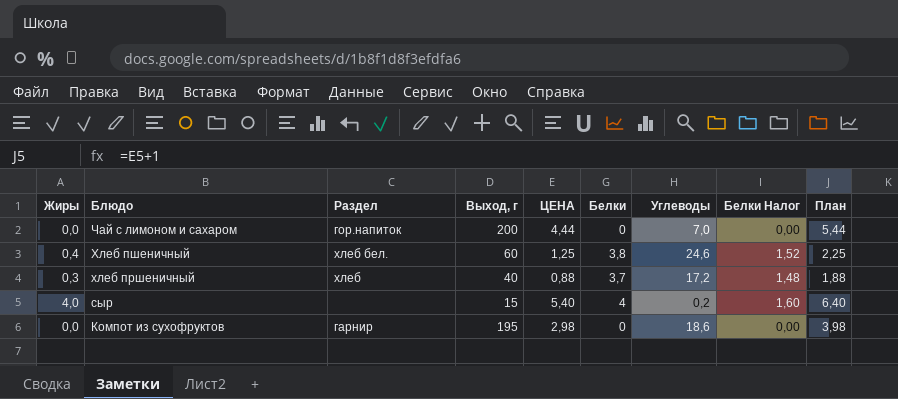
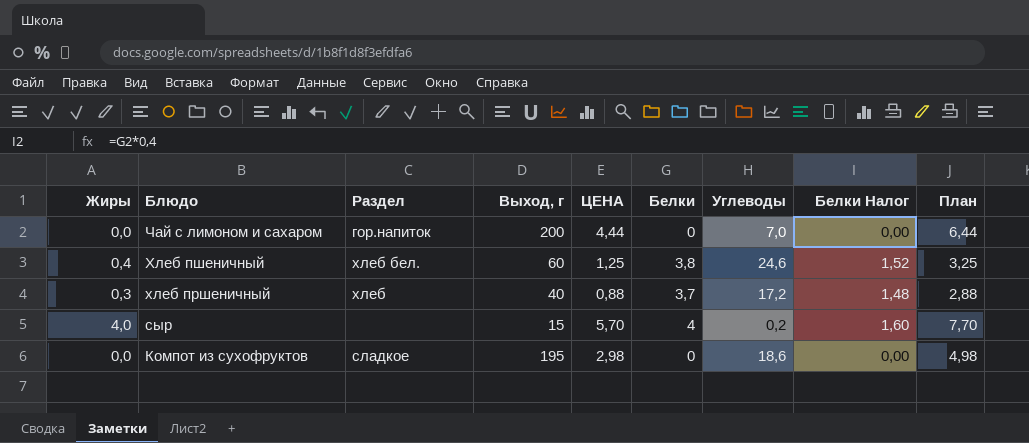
column План | formula: [ЦЕНА] + 1 -> [ЦЕНА] + 2
сыр | ЦЕНА: 5,40 -> 5,70
Компот из сухофруктов | Раздел: гарнир -> сладкое

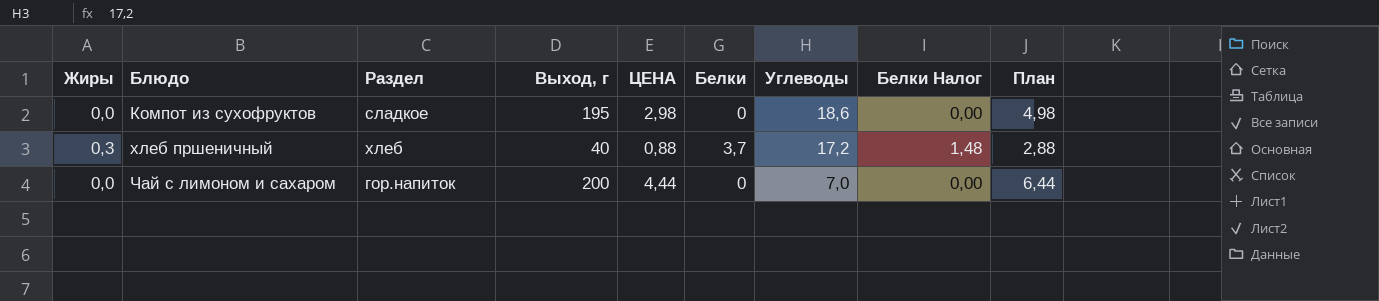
row order: Блюдо descending -> Блюдо ascending
row Хлеб пшеничный: 0,4 | хлеб бел. | 60 | 1,25 | 3,8 | 24,6 | 1,52 | 3,25 -> none
row сыр: 4,0 | none | 15 | 5,70 | 4 | 0,2 | 1,60 | 7,70 -> none

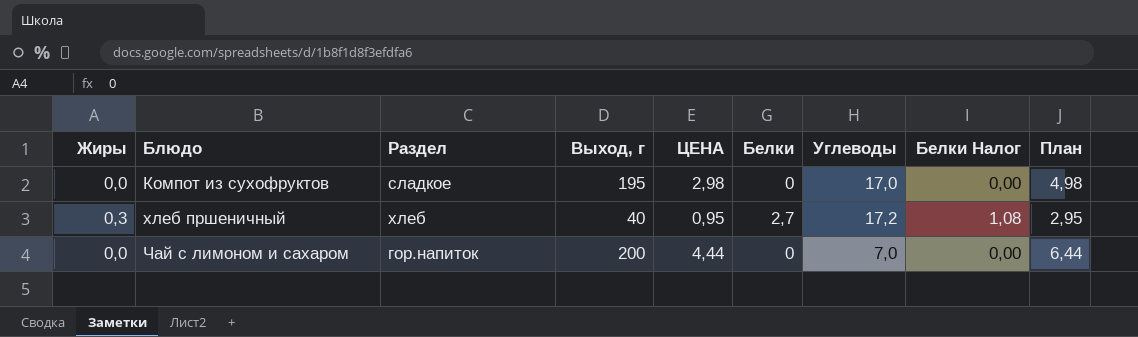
Компот из сухофруктов | Углеводы: 18,6 -> 17,0
хлеб пршеничный | ЦЕНА: 0,88 -> 0,95
хлеб пршеничный | Белки: 3,7 -> 2,7
хлеб пршеничный | Белки Налог: 1,48 -> 1,08
хлеб пршеничный | План: 2,88 -> 2,95

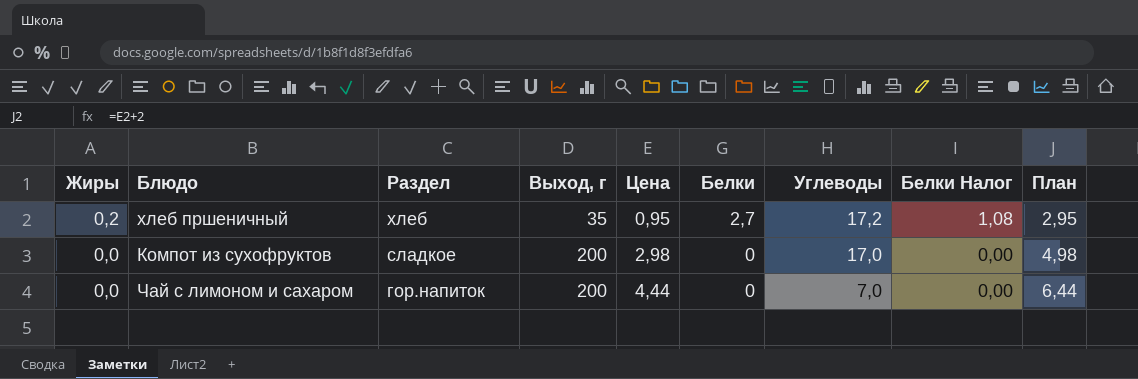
row order: Блюдо ascending -> Жиры descending
column name: ЦЕНА -> Цена
хлеб пршеничный | Жиры: 0,3 -> 0,2
хлеб пршеничный | Выход, г: 40 -> 35
Компот из сухофруктов | Выход, г: 195 -> 200

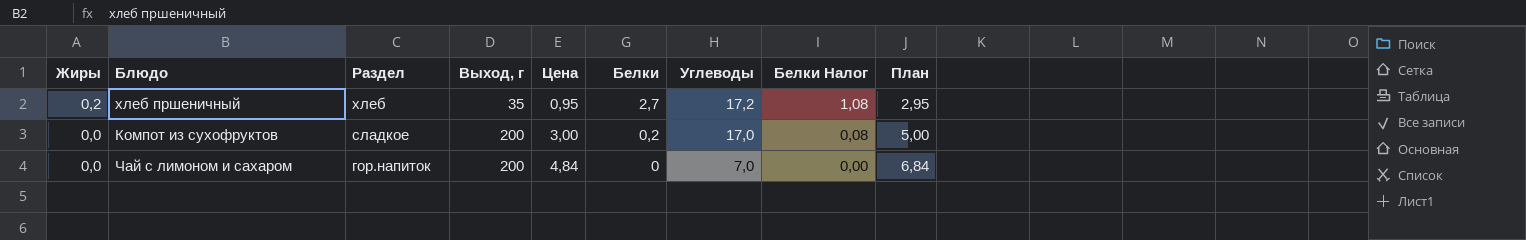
Компот из сухофруктов | Цена: 2,98 -> 3,00
Компот из сухофруктов | Белки: 0 -> 0,2
Компот из сухофруктов | Белки Налог: 0,00 -> 0,08
Компот из сухофруктов | План: 4,98 -> 5,00
Чай с лимоном и сахаром | Цена: 4,44 -> 4,84
Чай с лимоном и сахаром | План: 6,44 -> 6,84

